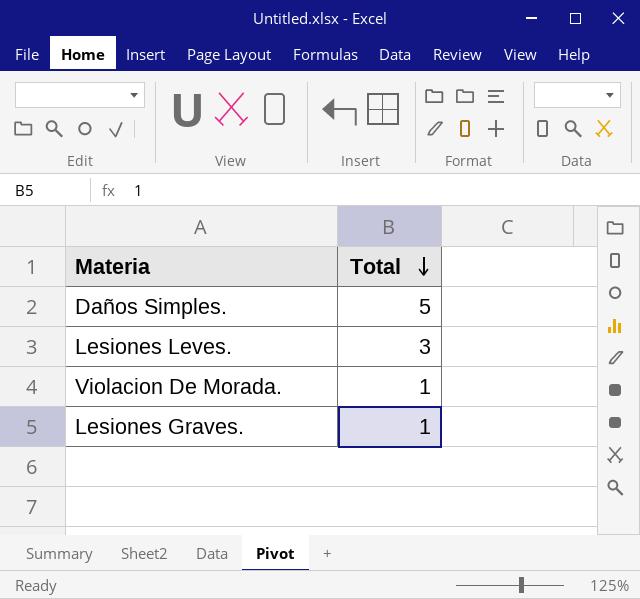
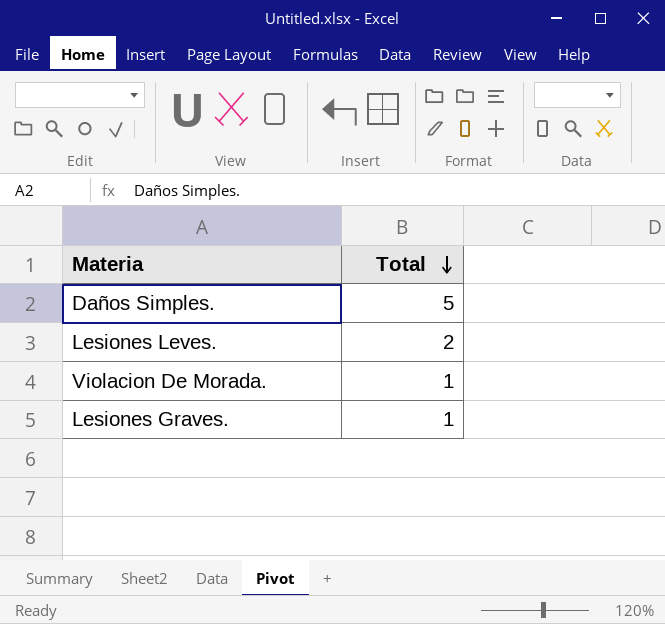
Lesiones Leves. | Total: 3 -> 2

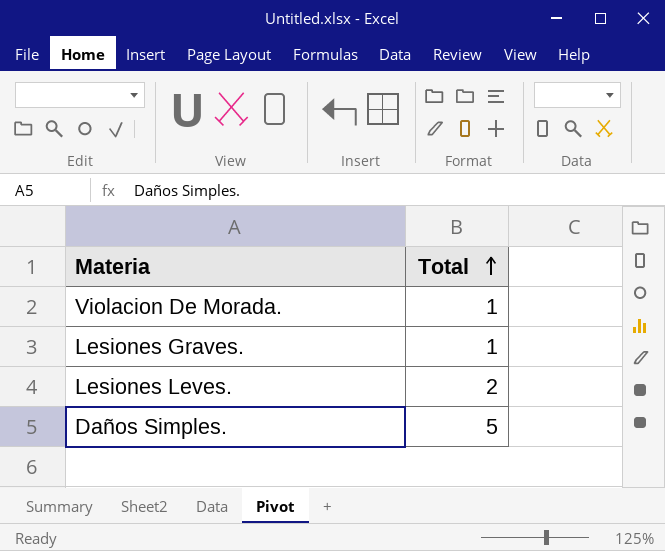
row order: Total descending -> Total ascending

